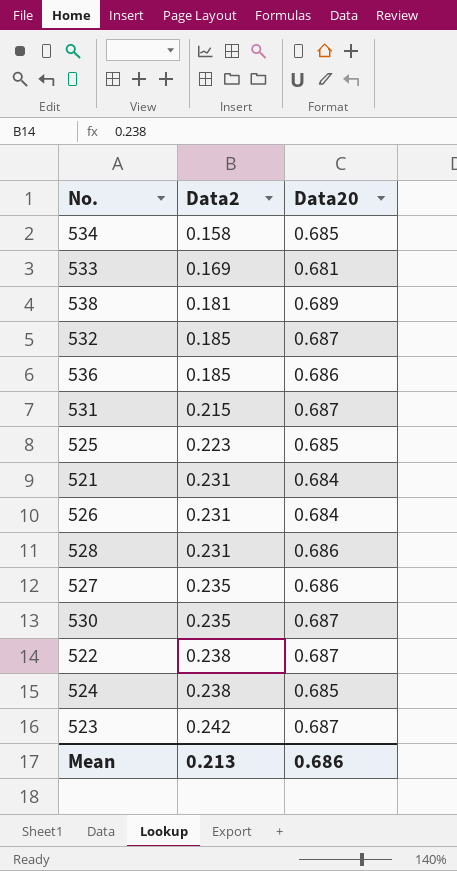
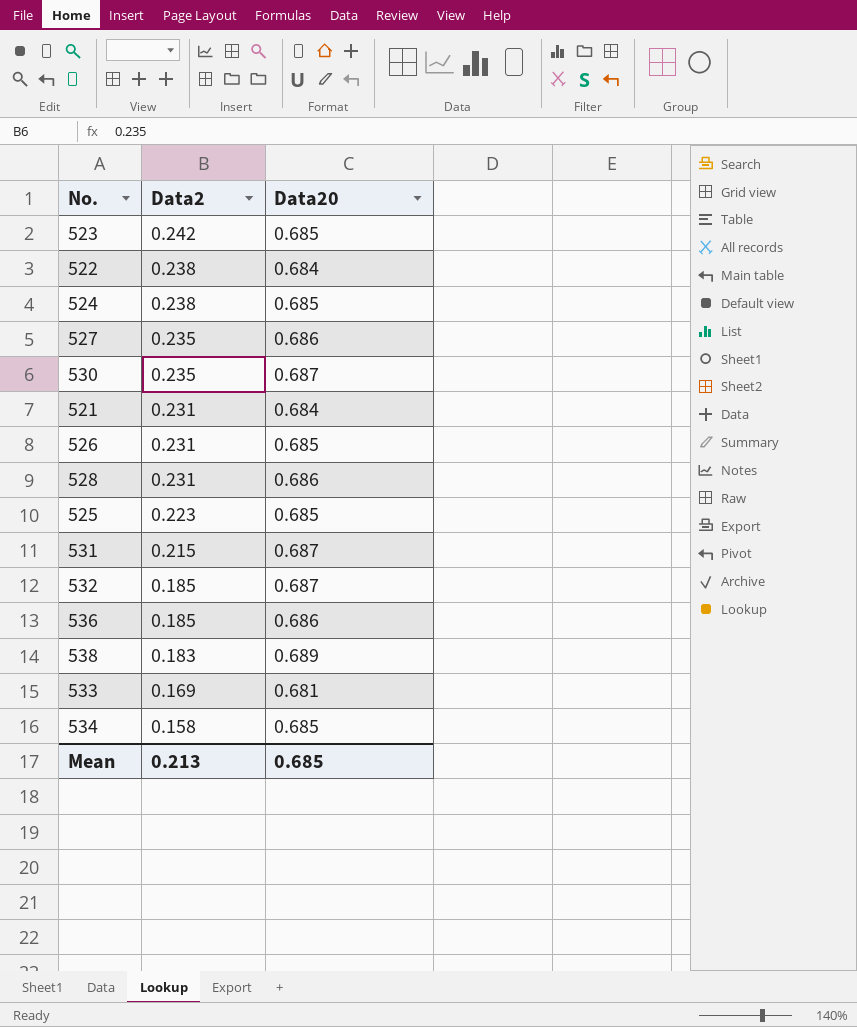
row order: Data2 ascending -> Data2 descending
523 | Data20: 0.687 -> 0.685
522 | Data20: 0.687 -> 0.684
526 | Data20: 0.684 -> 0.685
538 | Data2: 0.181 -> 0.183
Mean | Data20: 0.686 -> 0.685

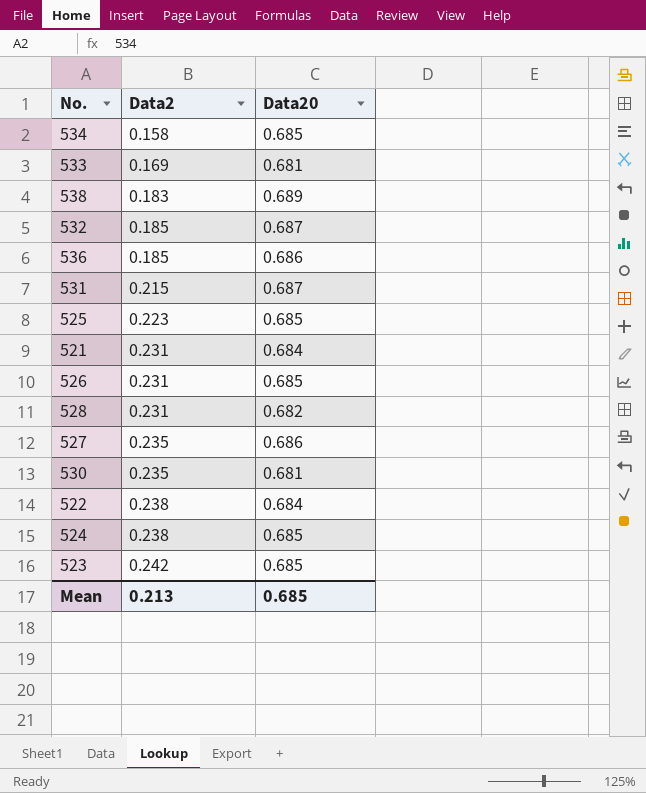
row order: Data2 descending -> Data2 ascending
528 | Data20: 0.686 -> 0.682
530 | Data20: 0.687 -> 0.681

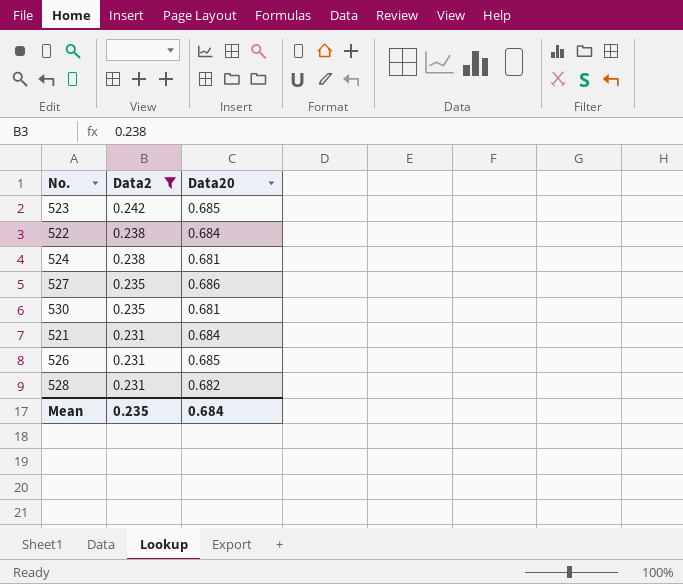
filter: none -> Data2 >= 0.231
row order: Data2 ascending -> Data2 descending
524 | Data20: 0.685 -> 0.681
Mean | Data2: 0.213 -> 0.235
Mean | Data20: 0.685 -> 0.684

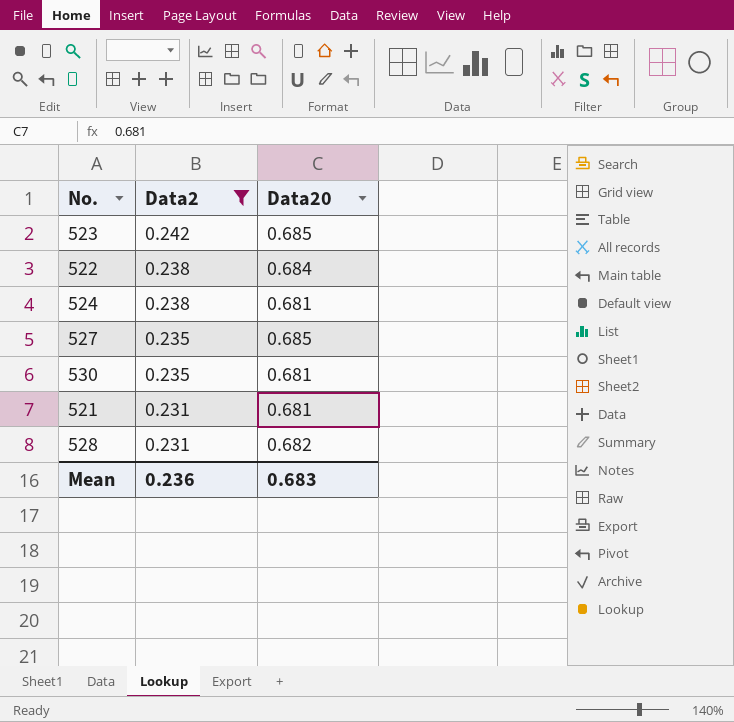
row 526: 0.231 | 0.685 -> none
527 | Data20: 0.686 -> 0.685
521 | Data20: 0.684 -> 0.681
Mean | Data2: 0.235 -> 0.236
Mean | Data20: 0.684 -> 0.683

